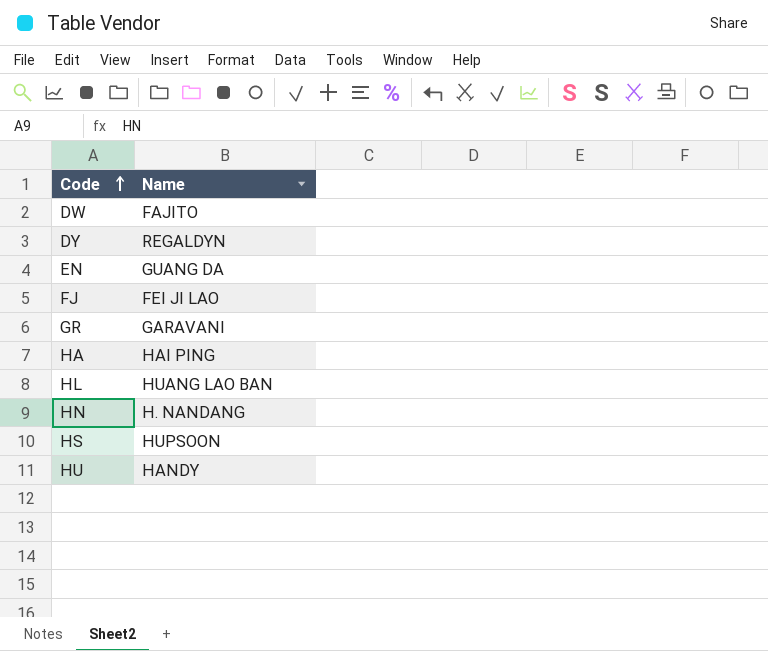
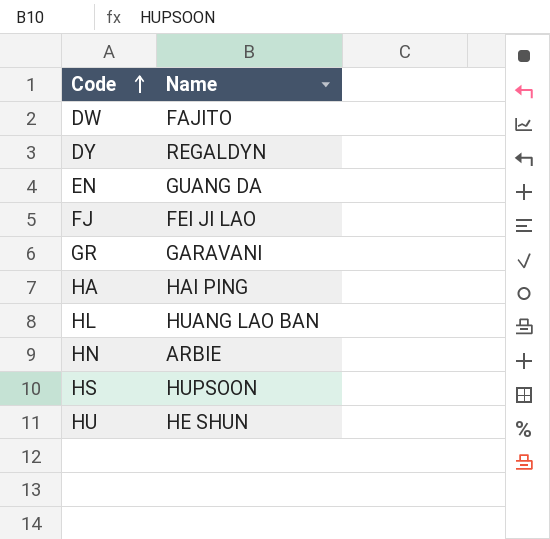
HN | Name: H. NANDANG -> ARBIE
HU | Name: HANDY -> HE SHUN

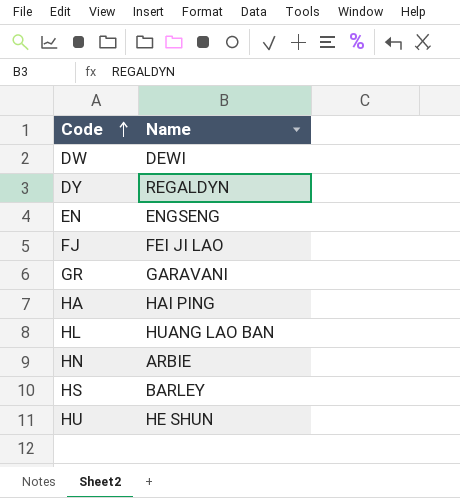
DW | Name: FAJITO -> DEWI
EN | Name: GUANG DA -> ENGSENG
HS | Name: HUPSOON -> BARLEY

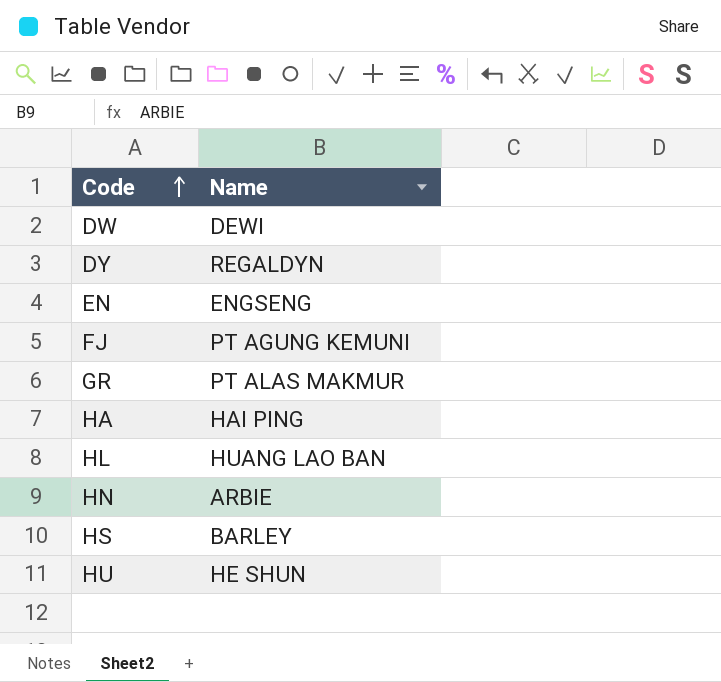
FJ | Name: FEI JI LAO -> PT AGUNG KEMUNI
GR | Name: GARAVANI -> PT ALAS MAKMUR

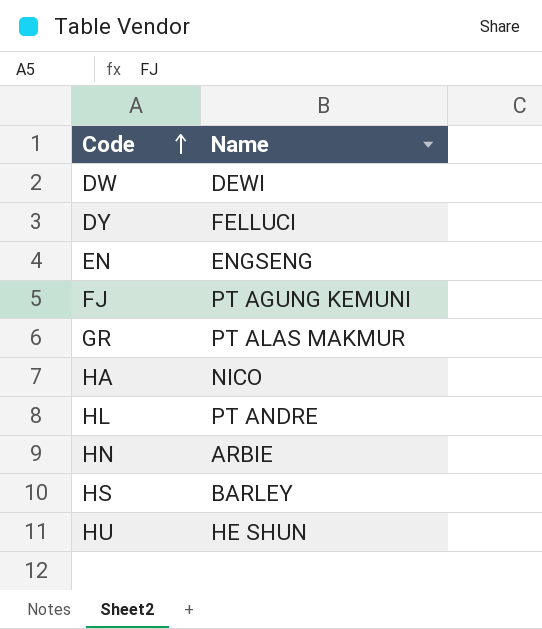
DY | Name: REGALDYN -> FELLUCI
HA | Name: HAI PING -> NICO
HL | Name: HUANG LAO BAN -> PT ANDRE

